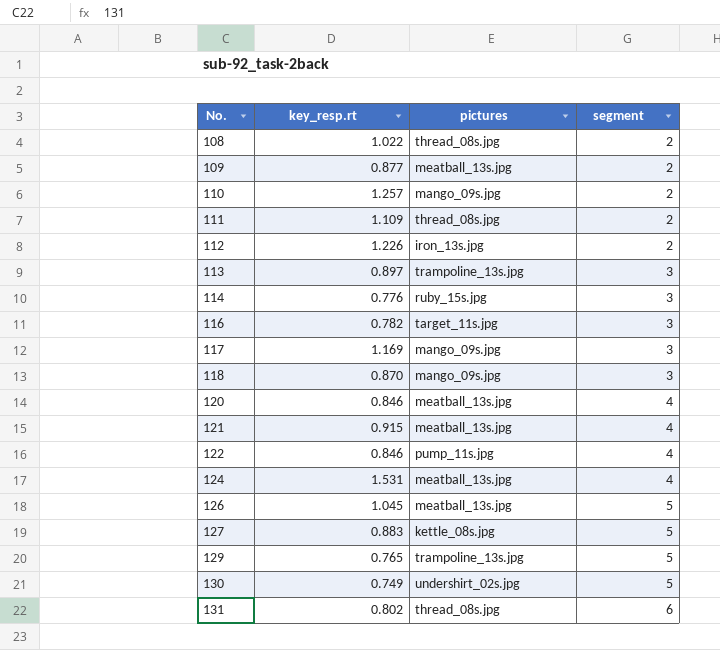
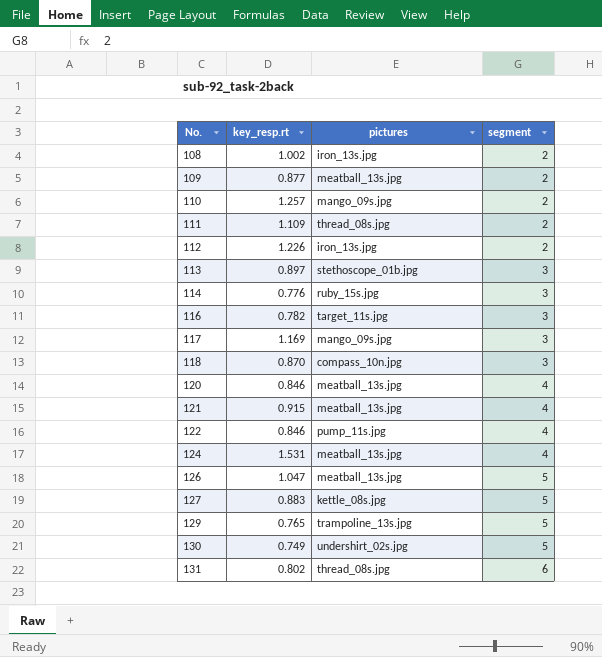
108 | key_resp.rt: 1.022 -> 1.002
108 | pictures: thread_08s.jpg -> iron_13s.jpg
113 | pictures: trampoline_13s.jpg -> stethoscope_01b.jpg
118 | pictures: mango_09s.jpg -> compass_10n.jpg
126 | key_resp.rt: 1.045 -> 1.047

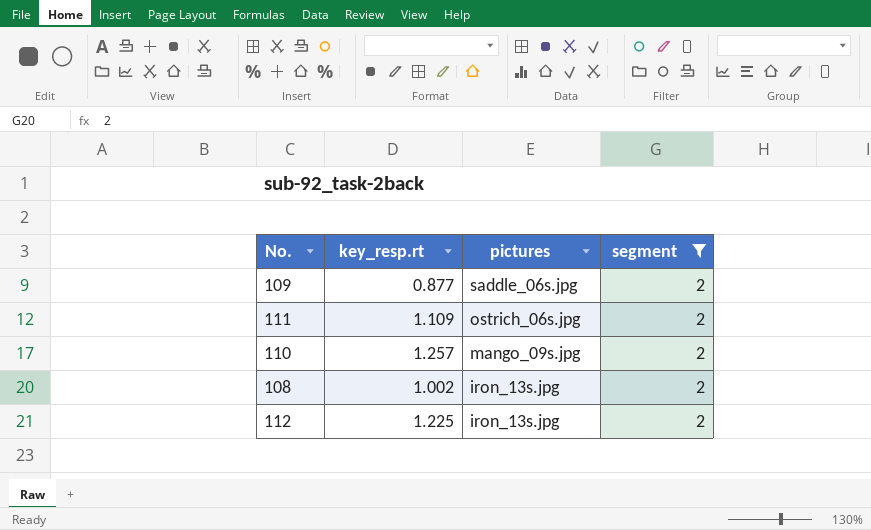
filter: none -> segment = 2
row order: No. ascending -> pictures descending
109 | pictures: meatball_13s.jpg -> saddle_06s.jpg
111 | pictures: thread_08s.jpg -> ostrich_06s.jpg
112 | key_resp.rt: 1.226 -> 1.225

